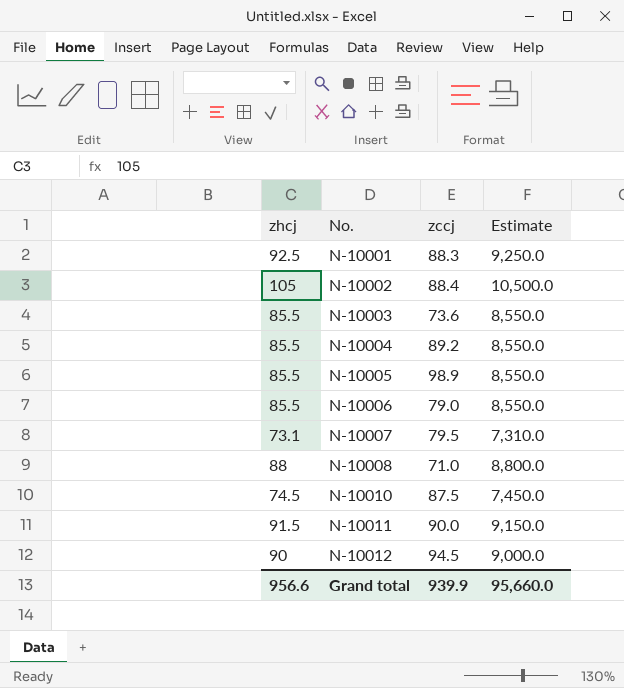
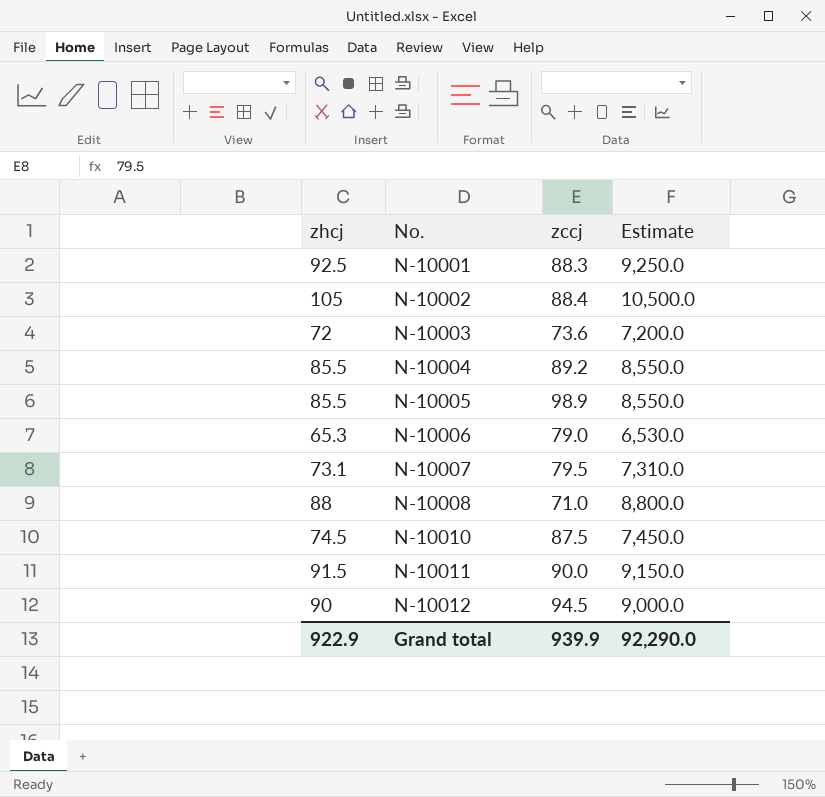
N-10003 | zhcj: 85.5 -> 72
N-10003 | Estimate: 8,550.0 -> 7,200.0
N-10006 | zhcj: 85.5 -> 65.3
N-10006 | Estimate: 8,550.0 -> 6,530.0
Grand total | zhcj: 956.6 -> 922.9
Grand total | Estimate: 95,660.0 -> 92,290.0

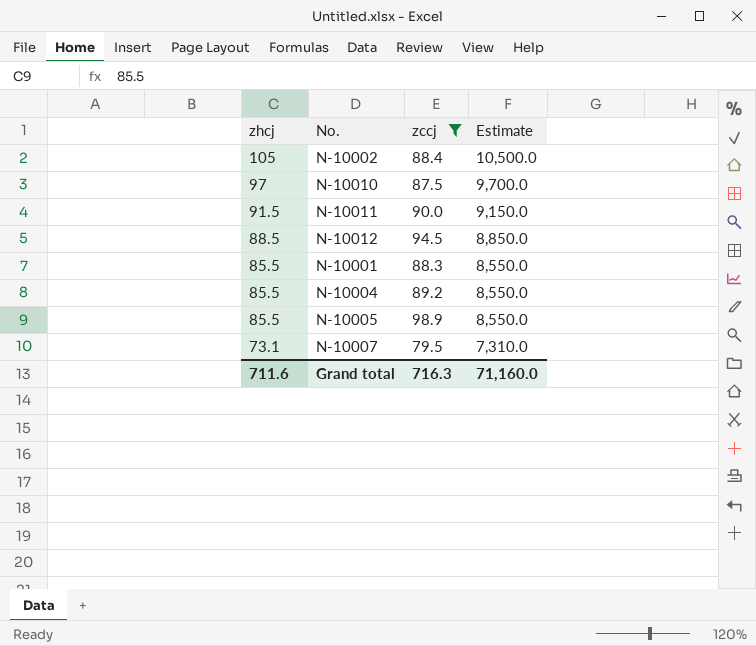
filter: none -> zccj >= 79.5
row order: No. ascending -> zhcj descending
N-10010 | zhcj: 74.5 -> 97
N-10010 | Estimate: 7,450.0 -> 9,700.0
N-10012 | zhcj: 90 -> 88.5
N-10012 | Estimate: 9,000.0 -> 8,850.0
N-10001 | zhcj: 92.5 -> 85.5
N-10001 | Estimate: 9,250.0 -> 8,550.0
Grand total | zhcj: 922.9 -> 711.6
Grand total | zccj: 939.9 -> 716.3
Grand total | Estimate: 92,290.0 -> 71,160.0

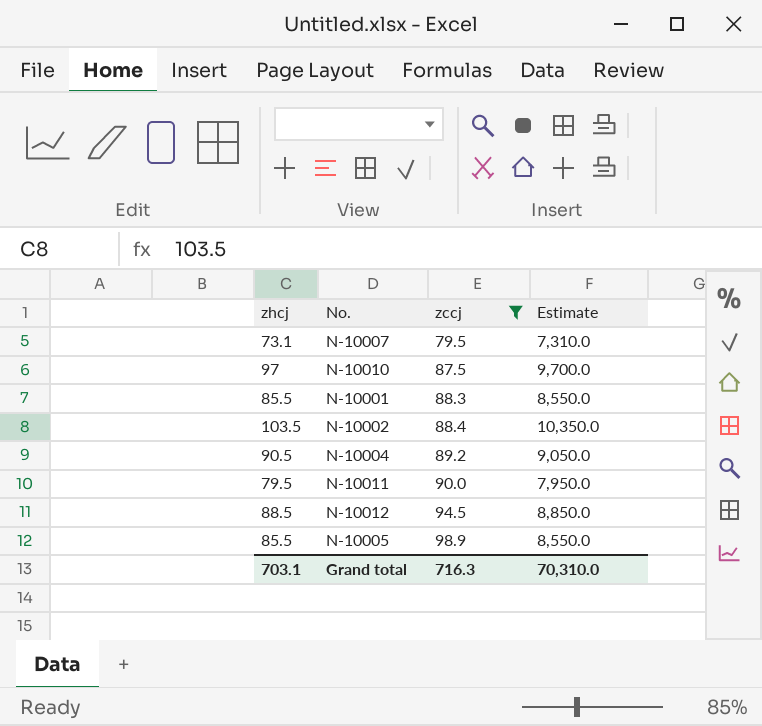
row order: zhcj descending -> zccj ascending
N-10002 | zhcj: 105 -> 103.5
N-10002 | Estimate: 10,500.0 -> 10,350.0
N-10004 | zhcj: 85.5 -> 90.5
N-10004 | Estimate: 8,550.0 -> 9,050.0
N-10011 | zhcj: 91.5 -> 79.5
N-10011 | Estimate: 9,150.0 -> 7,950.0
Grand total | zhcj: 711.6 -> 703.1
Grand total | Estimate: 71,160.0 -> 70,310.0

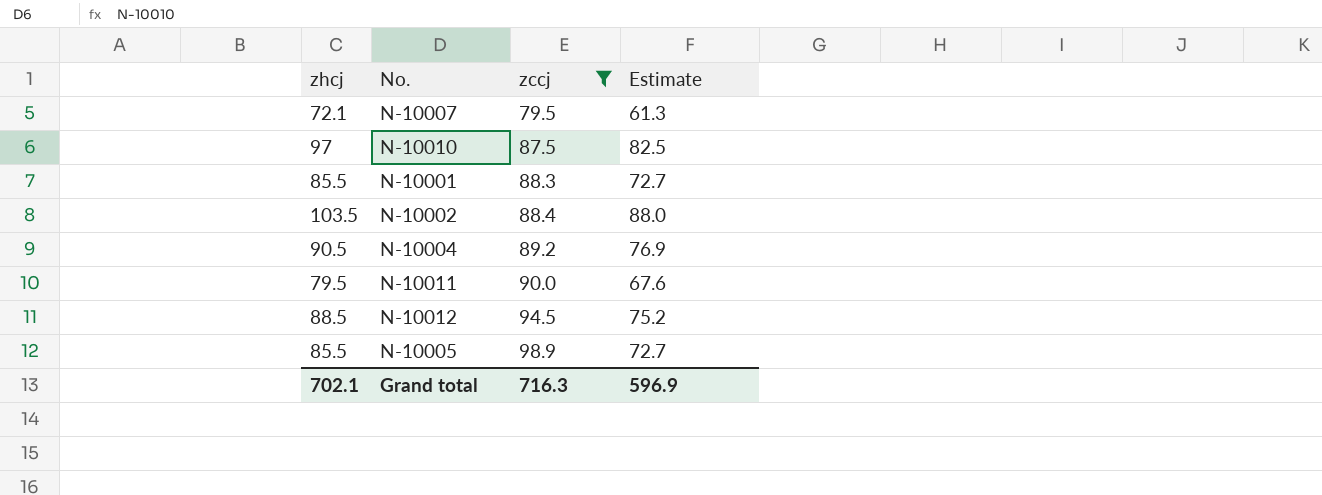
column Estimate | formula: [zhcj] * 100 -> [zhcj] * 0.85
N-10007 | zhcj: 73.1 -> 72.1
Grand total | zhcj: 703.1 -> 702.1
Grand total | Estimate: 70,310.0 -> 596.9

